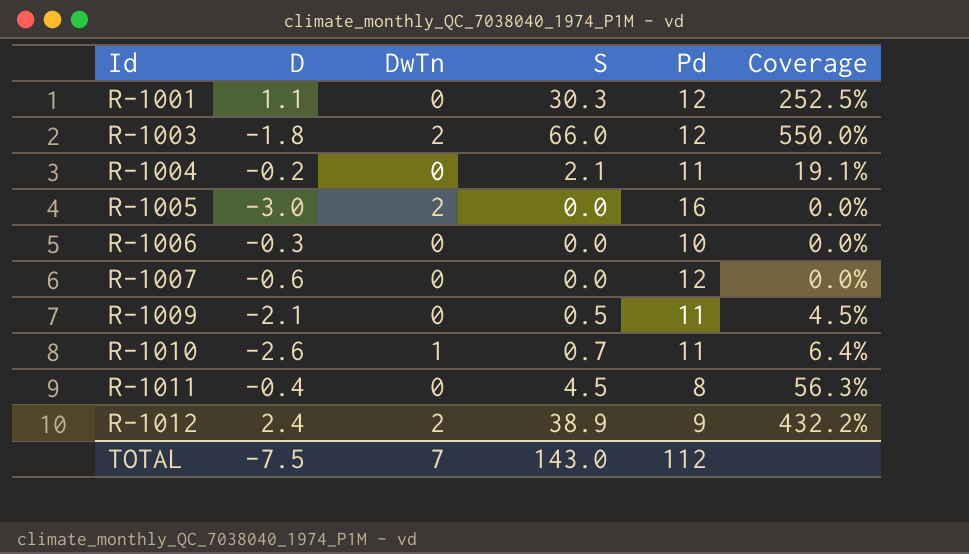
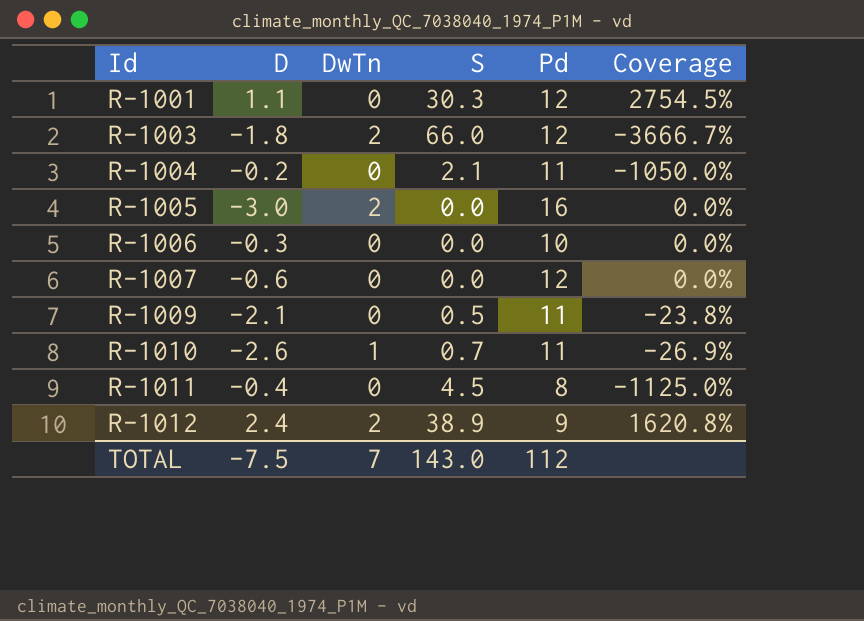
column Coverage | formula: [S] / [Pd] -> [S] / [D]

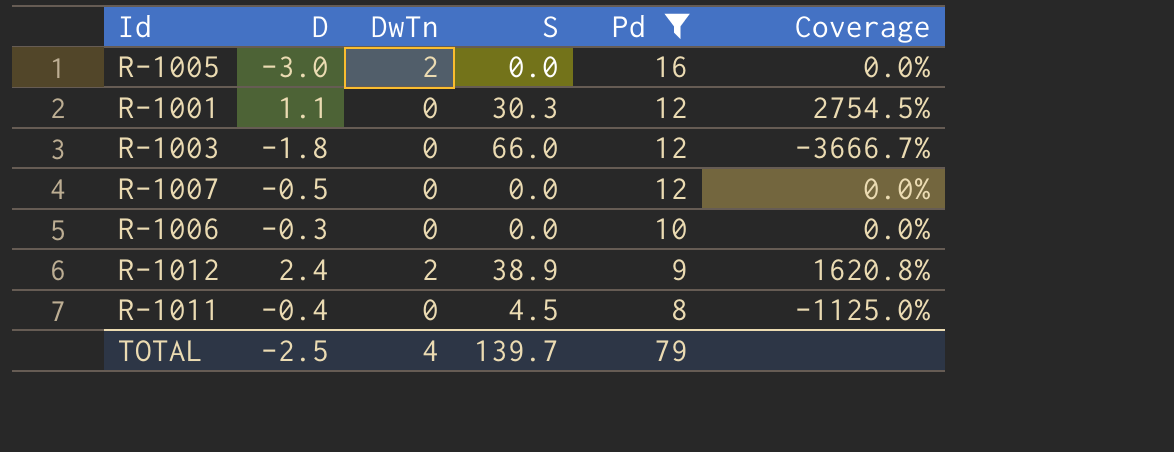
filter: none -> Pd != 11
row order: Id ascending -> Pd descending
R-1003 | DwTn: 2 -> 0
R-1007 | D: -0.6 -> -0.5
TOTAL | D: -7.5 -> -2.5
TOTAL | DwTn: 7 -> 4
TOTAL | S: 143.0 -> 139.7
TOTAL | Pd: 112 -> 79

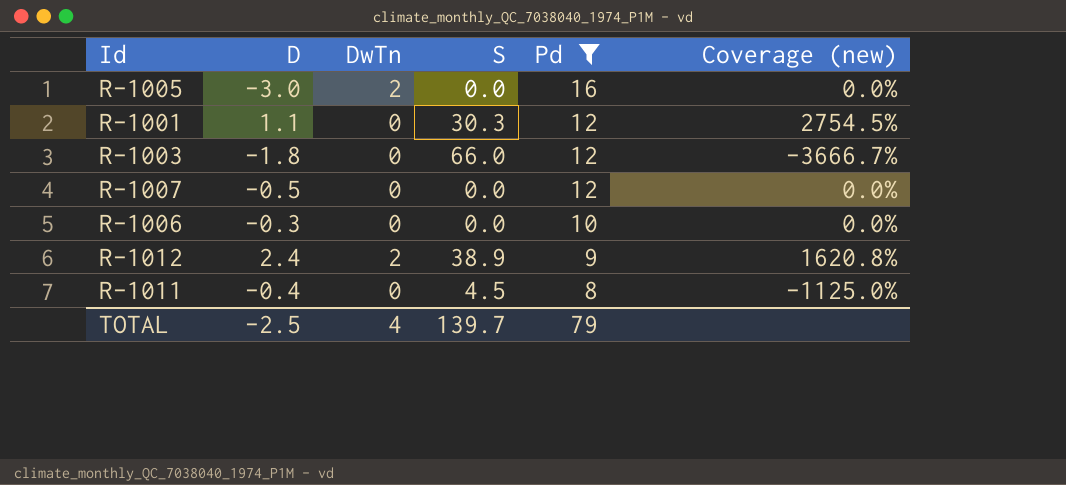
column name: Coverage -> Coverage (new)

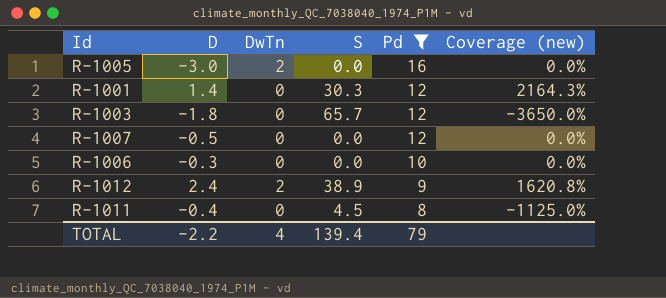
R-1001 | D: 1.1 -> 1.4
R-1001 | Coverage (new): 2754.5% -> 2164.3%
R-1003 | S: 66.0 -> 65.7
R-1003 | Coverage (new): -3666.7% -> -3650.0%
TOTAL | D: -2.5 -> -2.2
TOTAL | S: 139.7 -> 139.4

